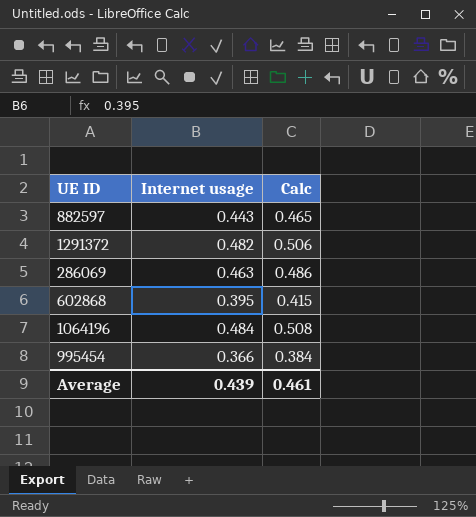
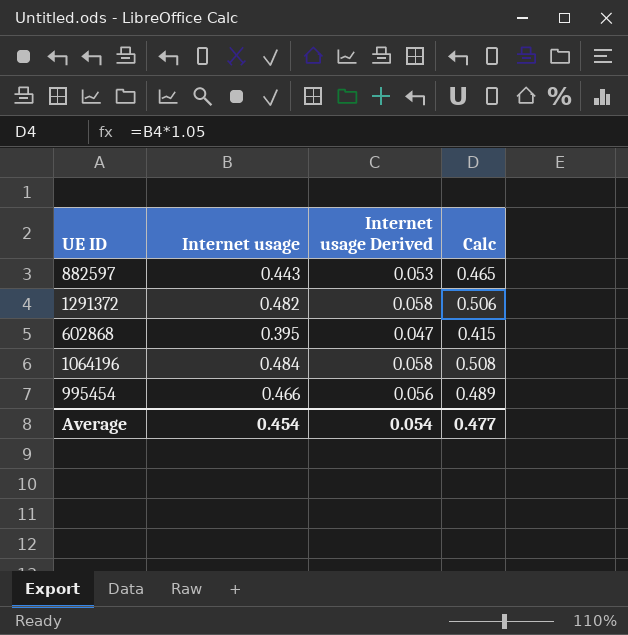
column Internet usage Derived | formula: none -> [Internet usage] * 0.12
row 286069: 0.463 | 0.486 -> none
995454 | Internet usage: 0.366 -> 0.466
995454 | Calc: 0.384 -> 0.489
Average | Internet usage: 0.439 -> 0.454
Average | Calc: 0.461 -> 0.477

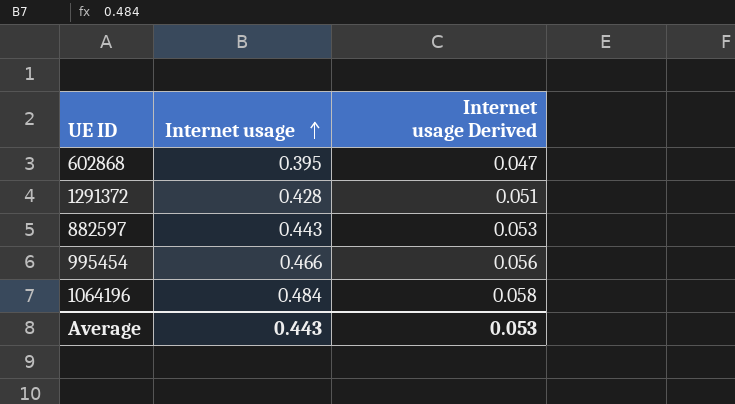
row order: none -> Internet usage ascending
column Calc | formula: [Internet usage] * 1.05 -> none
1291372 | Internet usage: 0.482 -> 0.428
1291372 | Internet usage Derived: 0.058 -> 0.051
Average | Internet usage: 0.454 -> 0.443
Average | Internet usage Derived: 0.054 -> 0.053

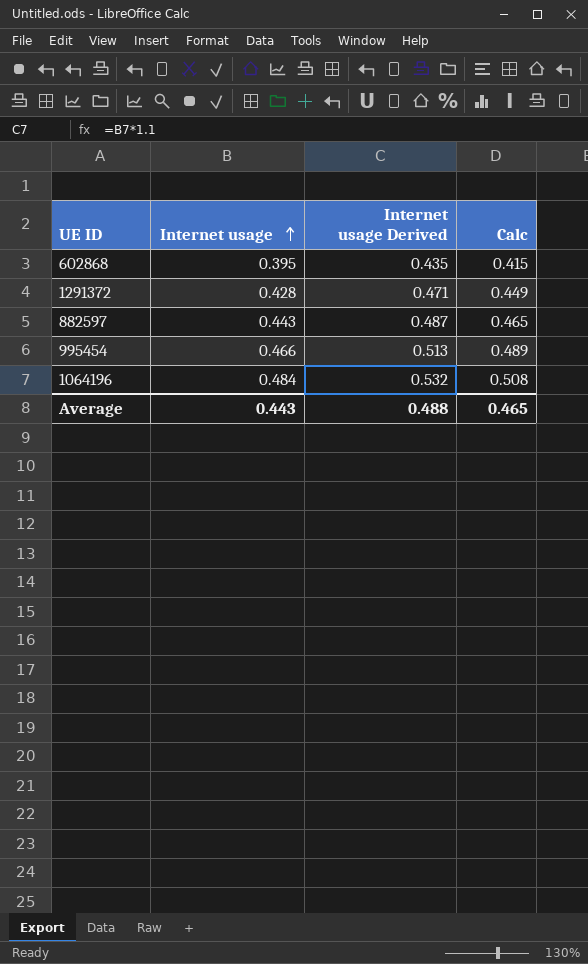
column Internet usage Derived | formula: [Internet usage] * 0.12 -> [Internet usage] * 1.1
column Calc | formula: none -> [Internet usage] * 1.05
Average | Internet usage Derived: 0.053 -> 0.488

